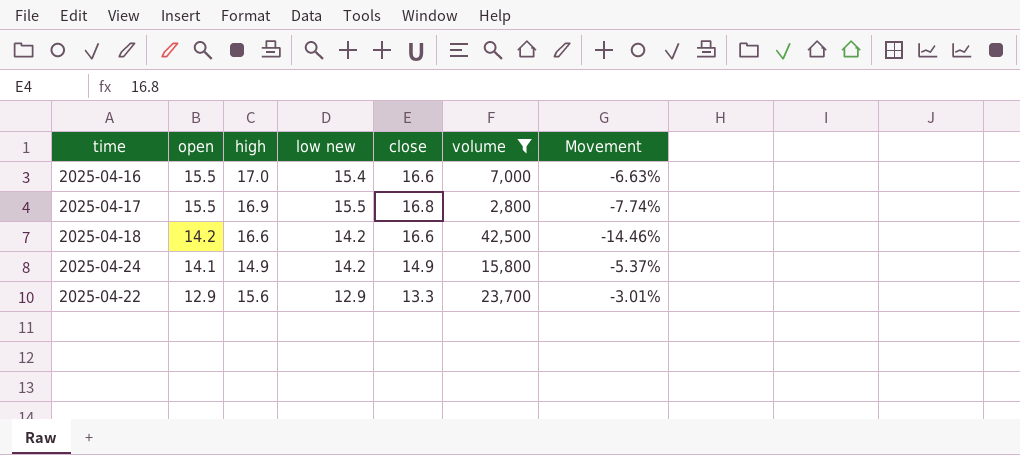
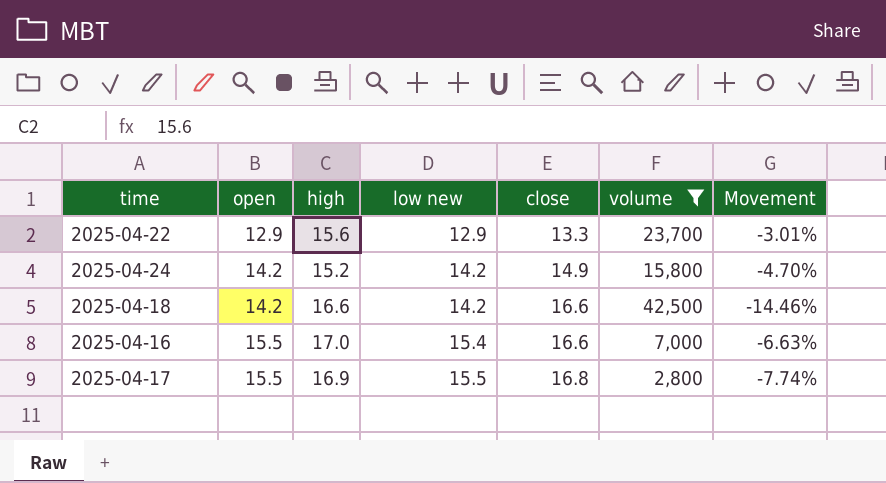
row order: open descending -> open ascending
2025-04-24 | open: 14.1 -> 14.2
2025-04-24 | high: 14.9 -> 15.2
2025-04-24 | Movement: -5.37% -> -4.70%

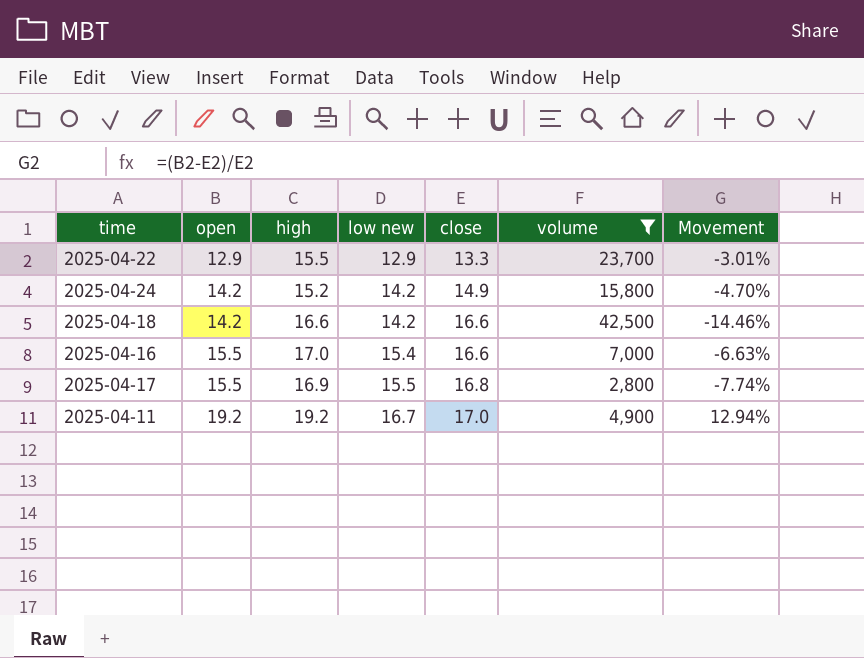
2025-04-22 | high: 15.6 -> 15.5
row 2025-04-11: none -> 19.2 | 19.2 | 16.7 | 17.0 | 4,900 | 12.94%

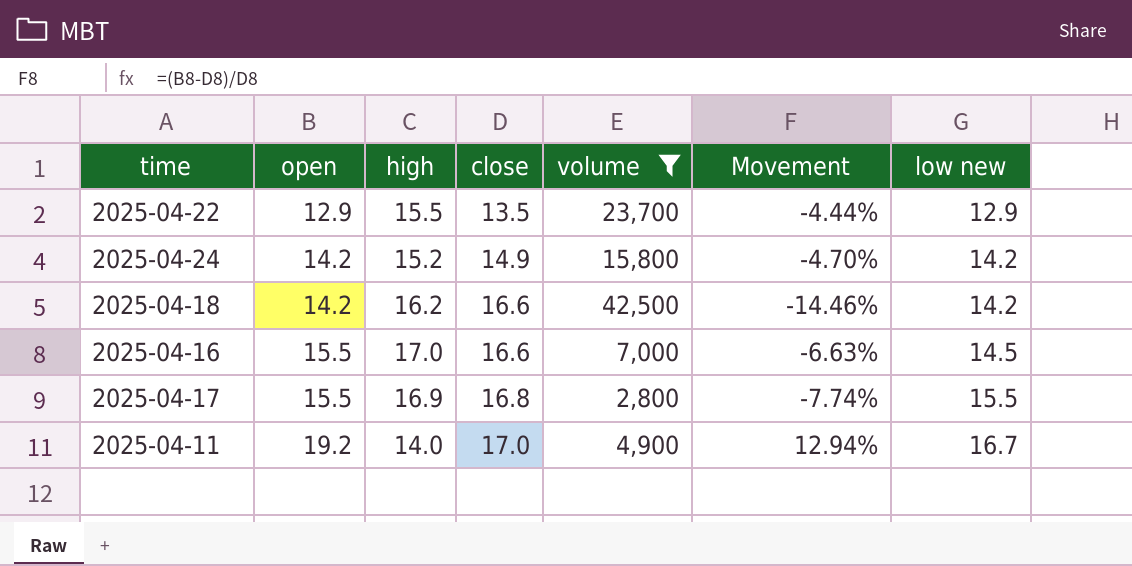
column low new | position: 4 -> 7
2025-04-22 | close: 13.3 -> 13.5
2025-04-22 | Movement: -3.01% -> -4.44%
2025-04-18 | high: 16.6 -> 16.2
2025-04-16 | low new: 15.4 -> 14.5
2025-04-11 | high: 19.2 -> 14.0

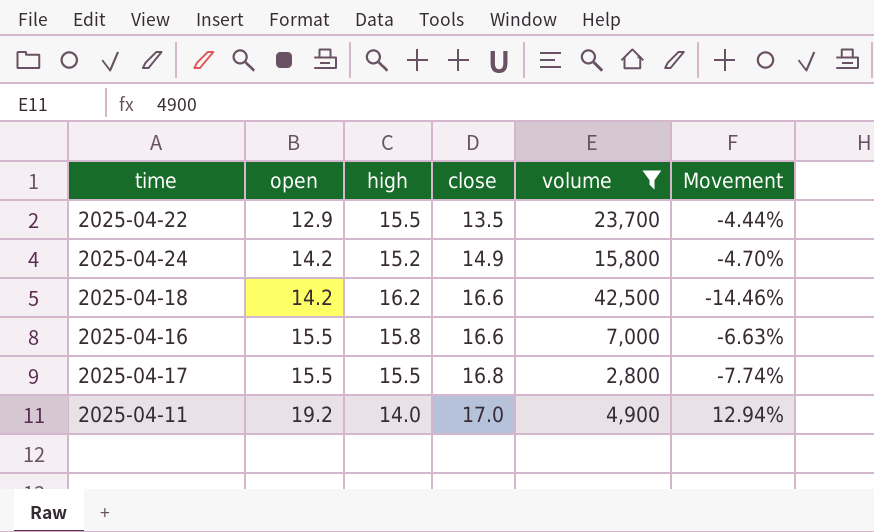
column low new | position: 7 -> none
2025-04-16 | high: 17.0 -> 15.8
2025-04-17 | high: 16.9 -> 15.5

